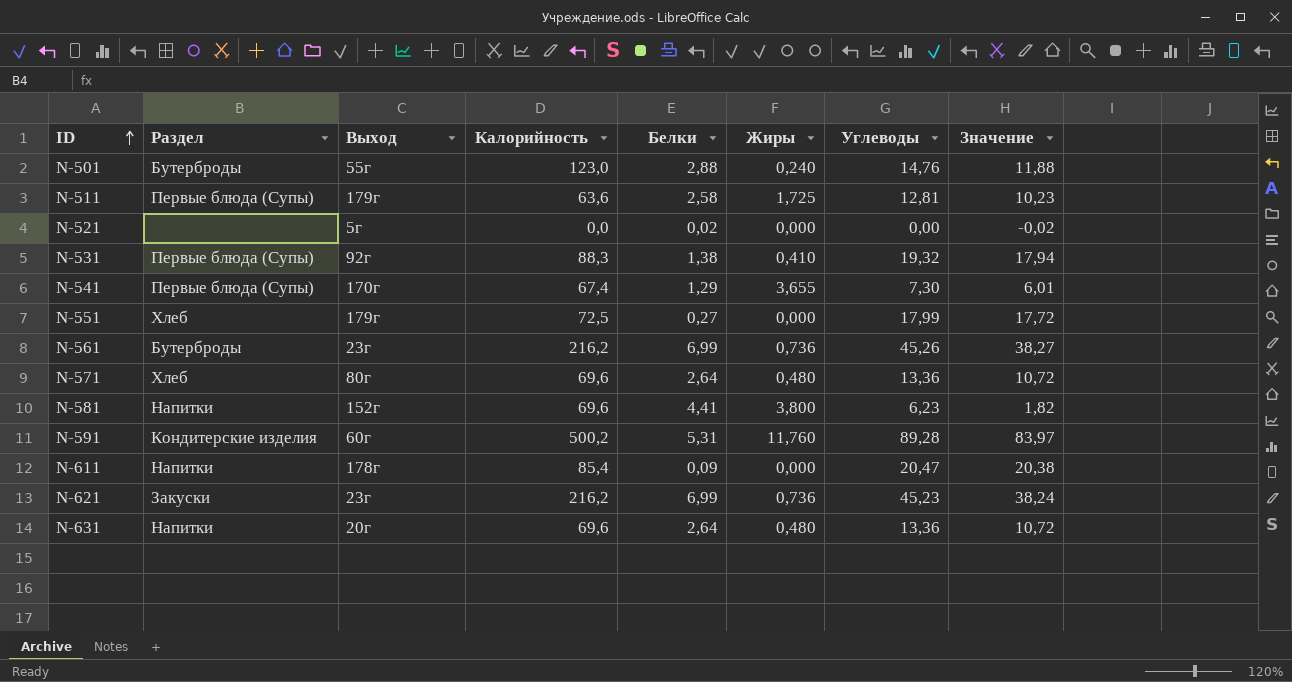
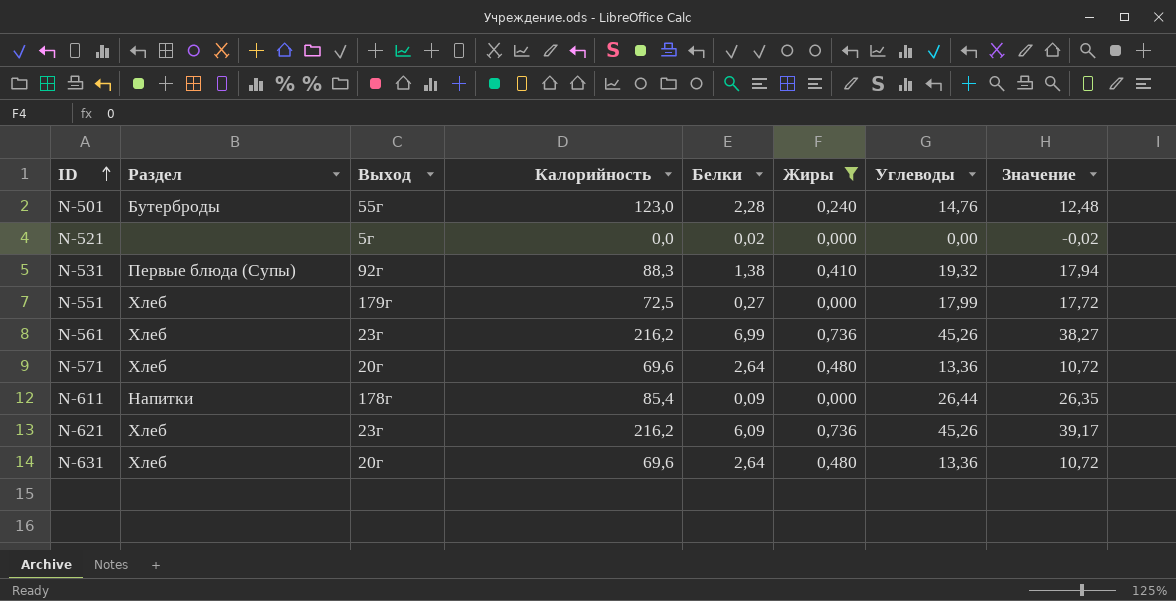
filter: none -> Жиры <= 0,736
N-501 | Белки: 2,88 -> 2,28
N-501 | Значение: 11,88 -> 12,48
N-561 | Раздел: Бутерброды -> Хлеб
N-571 | Выход: 80г -> 20г
N-611 | Углеводы: 20,47 -> 26,44
N-611 | Значение: 20,38 -> 26,35
N-621 | Раздел: Закуски -> Хлеб
N-621 | Белки: 6,99 -> 6,09
N-621 | Углеводы: 45,23 -> 45,26
N-621 | Значение: 38,24 -> 39,17
N-631 | Раздел: Напитки -> Хлеб

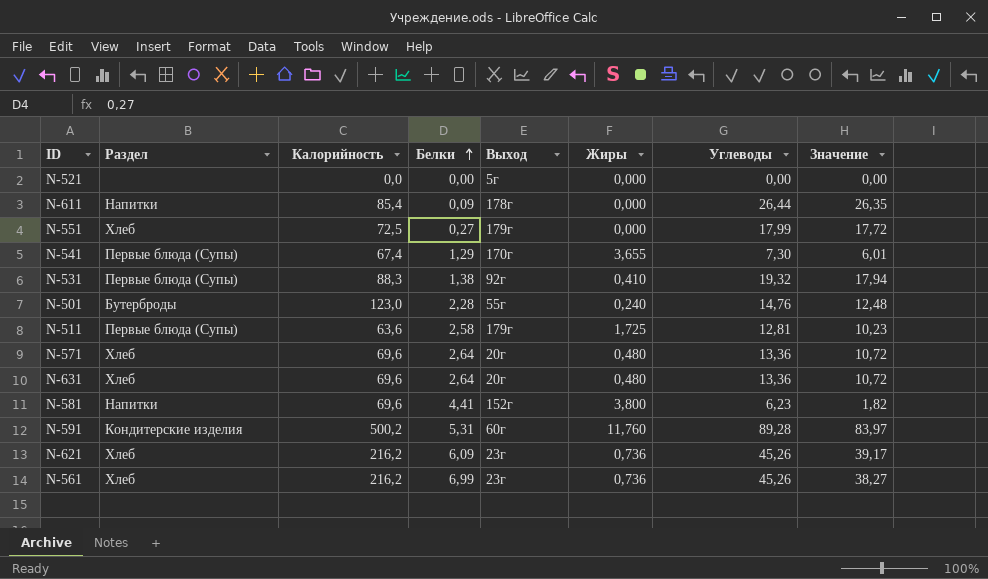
filter: Жиры <= 0,736 -> none
row order: ID ascending -> Белки ascending
column Выход | position: 3 -> 5
N-521 | Белки: 0,02 -> 0,00
N-521 | Значение: -0,02 -> 0,00

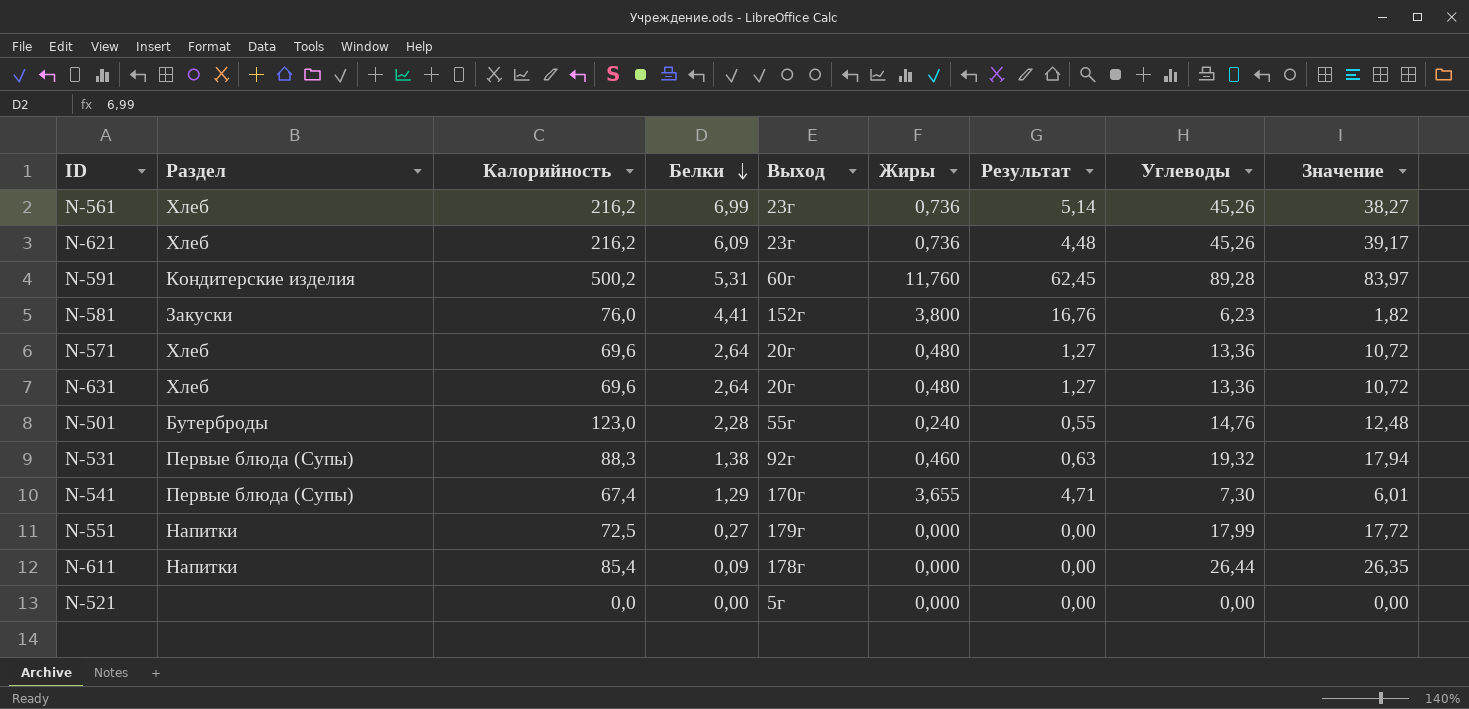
row order: Белки ascending -> Белки descending
column Результат | formula: none -> [Белки] * [Жиры]
row N-511: Первые блюда (Супы) | 63,6 | 2,58 | 179г | 1,725 | 12,81 | 10,23 -> none
N-581 | Раздел: Напитки -> Закуски
N-581 | Калорийность: 69,6 -> 76,0
N-531 | Жиры: 0,410 -> 0,460
N-551 | Раздел: Хлеб -> Напитки

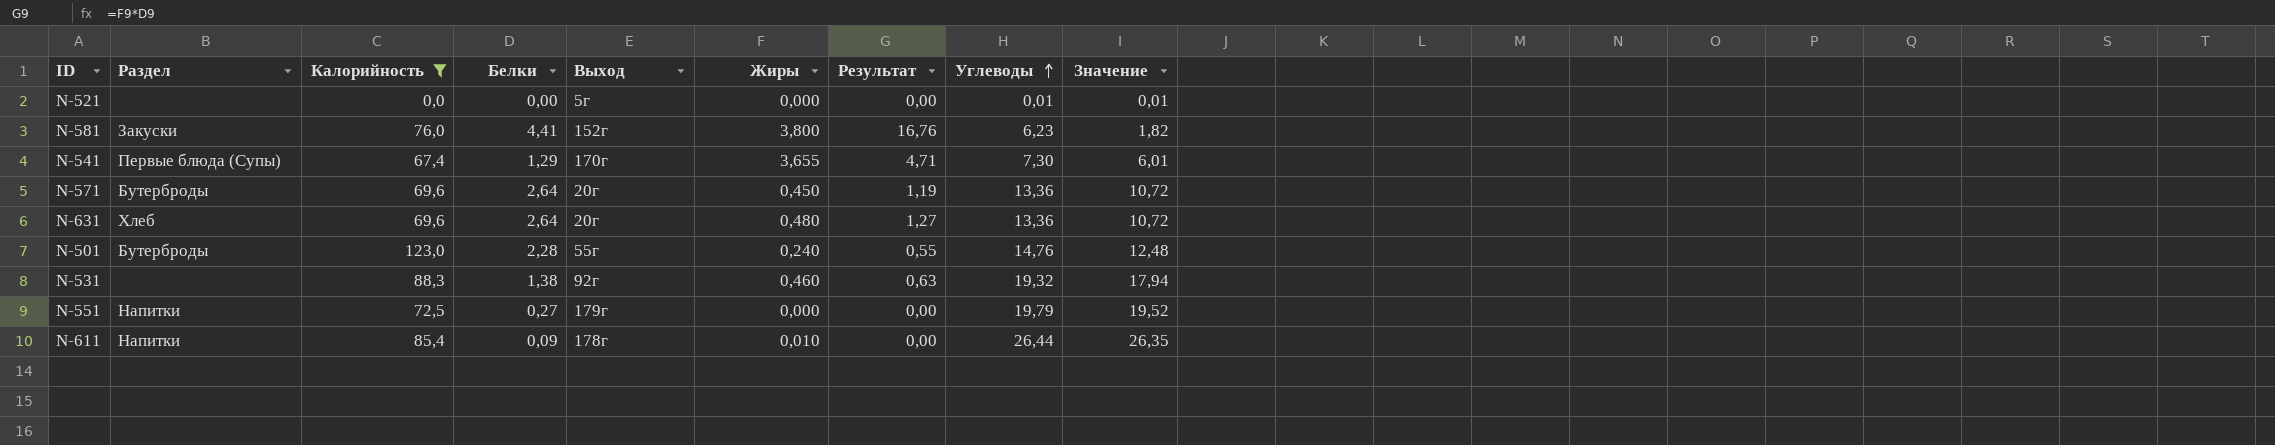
filter: none -> Калорийность <= 123,0
row order: Белки descending -> Углеводы ascending
N-521 | Углеводы: 0,00 -> 0,01
N-521 | Значение: 0,00 -> 0,01
N-571 | Раздел: Хлеб -> Бутерброды
N-571 | Жиры: 0,480 -> 0,450
N-571 | Результат: 1,27 -> 1,19
N-531 | Раздел: Первые блюда (Супы) -> none
N-551 | Углеводы: 17,99 -> 19,79
N-551 | Значение: 17,72 -> 19,52
N-611 | Жиры: 0,000 -> 0,010

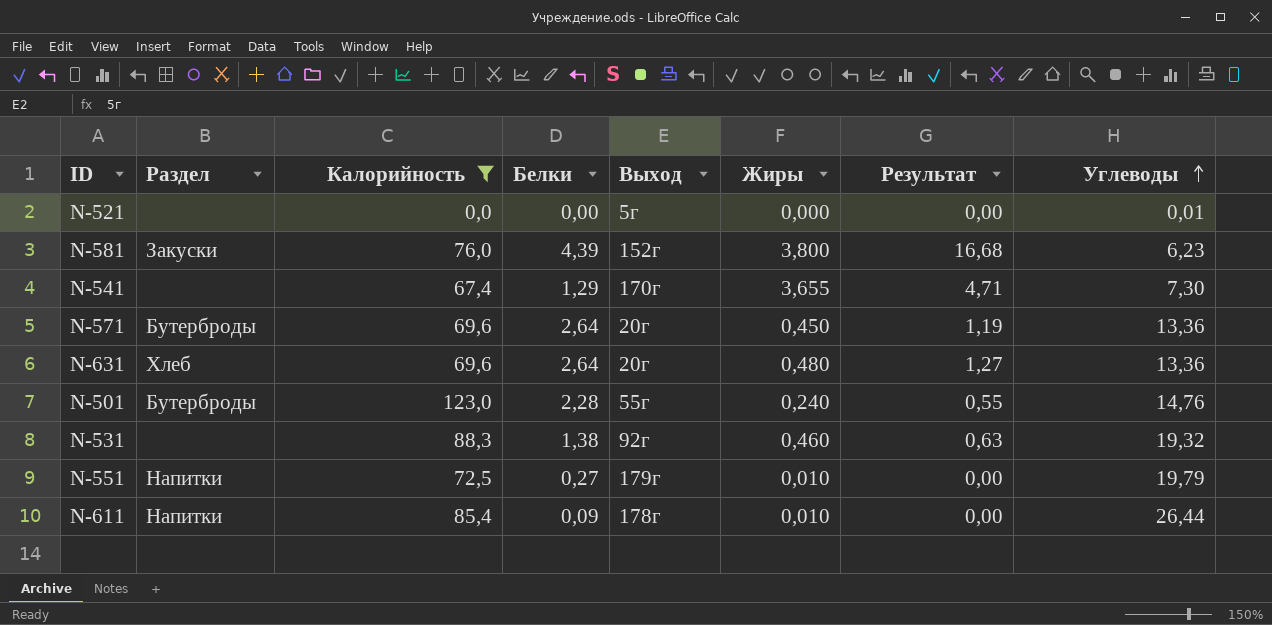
column Значение | formula: [Углеводы] - [Белки] -> none
N-581 | Белки: 4,41 -> 4,39
N-581 | Результат: 16,76 -> 16,68
N-541 | Раздел: Первые блюда (Супы) -> none
N-551 | Жиры: 0,000 -> 0,010

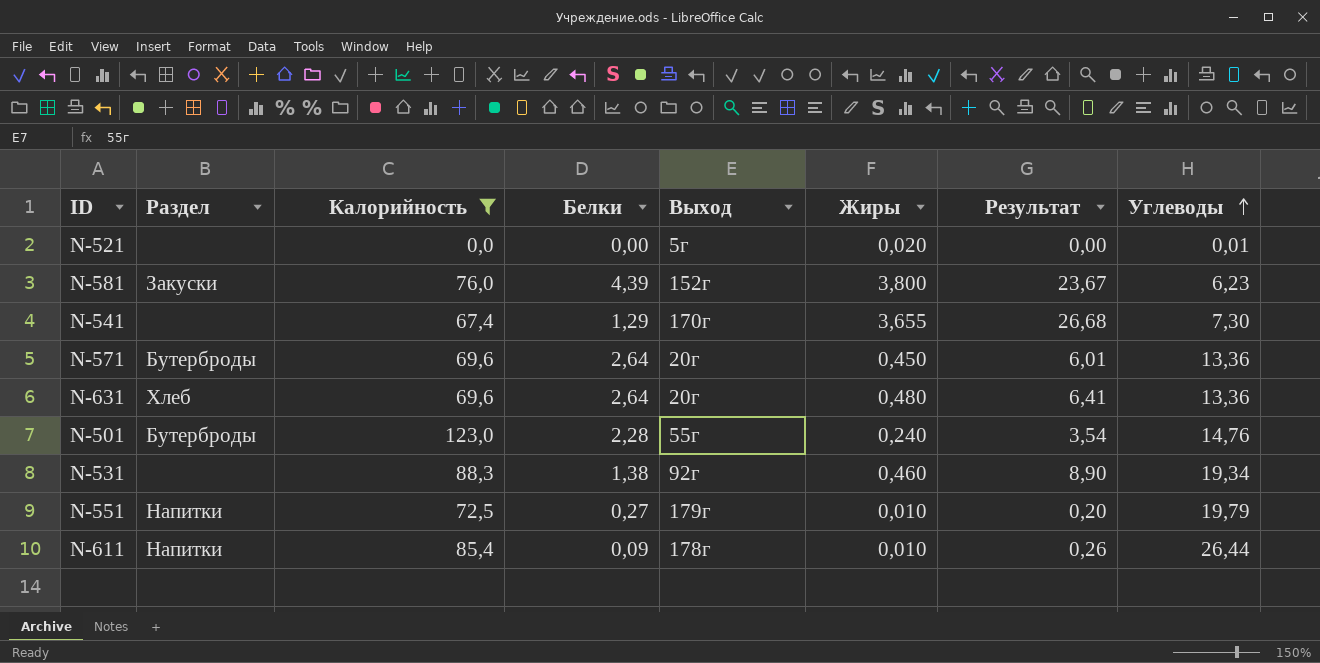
column Результат | formula: [Белки] * [Жиры] -> [Жиры] * [Углеводы]
N-521 | Жиры: 0,000 -> 0,020
N-531 | Углеводы: 19,32 -> 19,34

